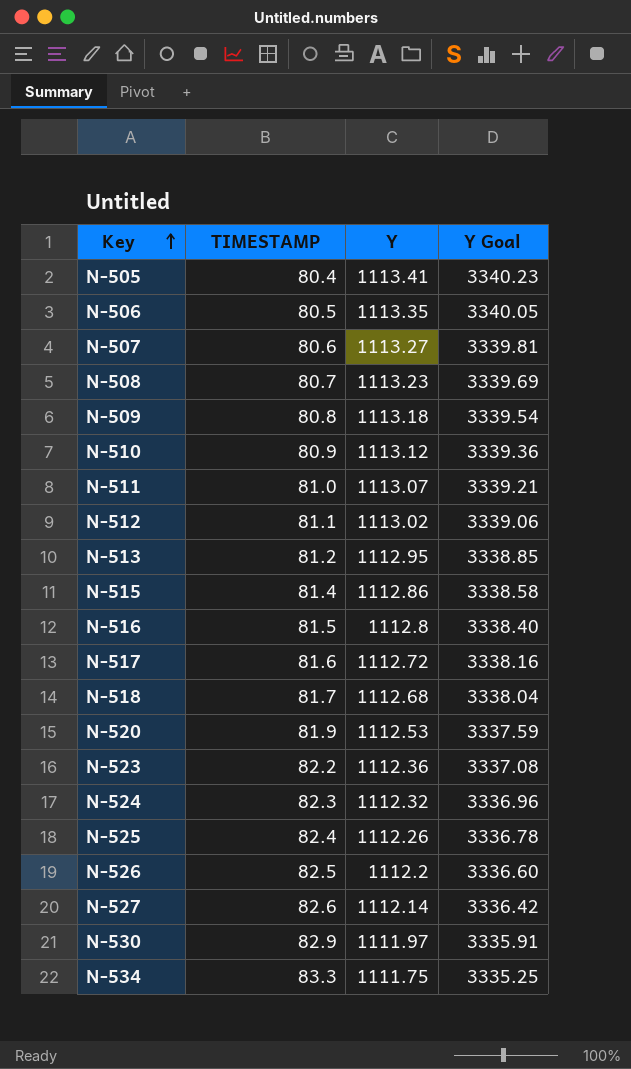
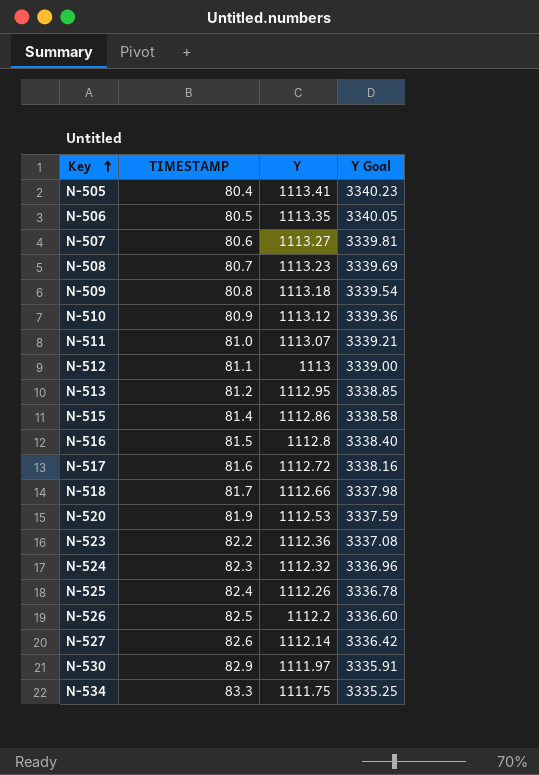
N-512 | Y: 1113.02 -> 1113
N-512 | Y Goal: 3339.06 -> 3339.00
N-518 | Y: 1112.68 -> 1112.66
N-518 | Y Goal: 3338.04 -> 3337.98

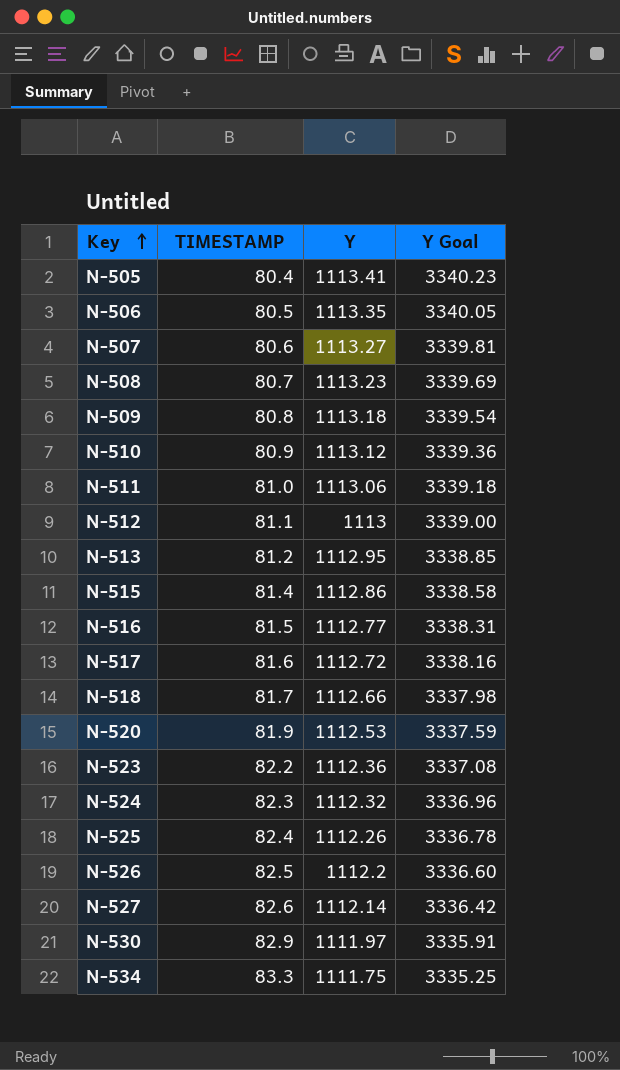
N-511 | Y: 1113.07 -> 1113.06
N-511 | Y Goal: 3339.21 -> 3339.18
N-516 | Y: 1112.8 -> 1112.77
N-516 | Y Goal: 3338.40 -> 3338.31

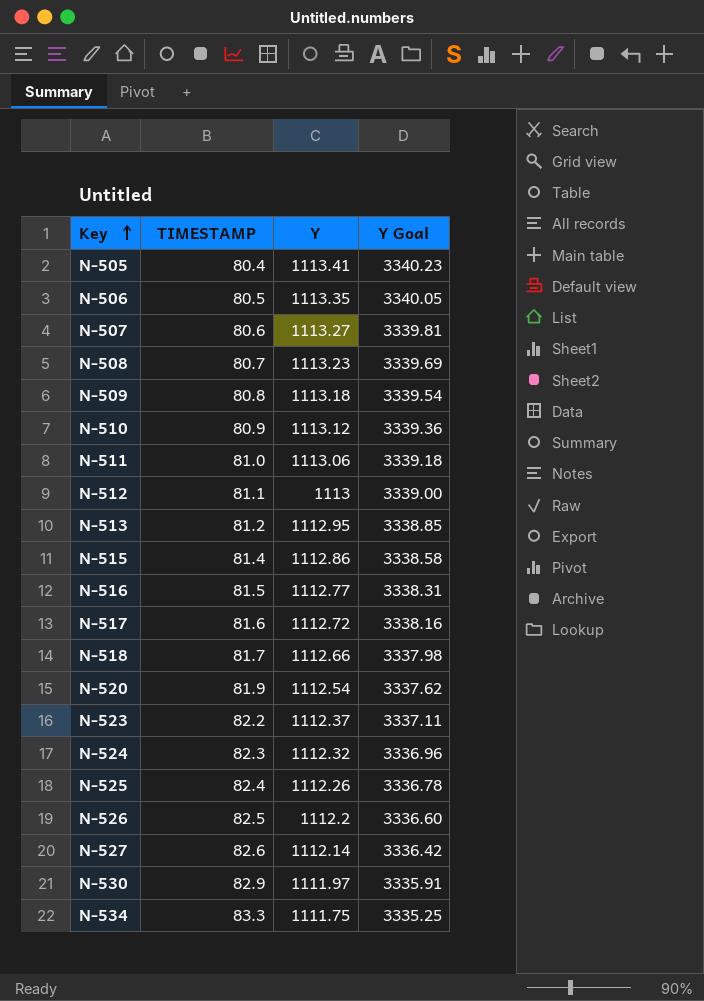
N-520 | Y: 1112.53 -> 1112.54
N-520 | Y Goal: 3337.59 -> 3337.62
N-523 | Y: 1112.36 -> 1112.37
N-523 | Y Goal: 3337.08 -> 3337.11

